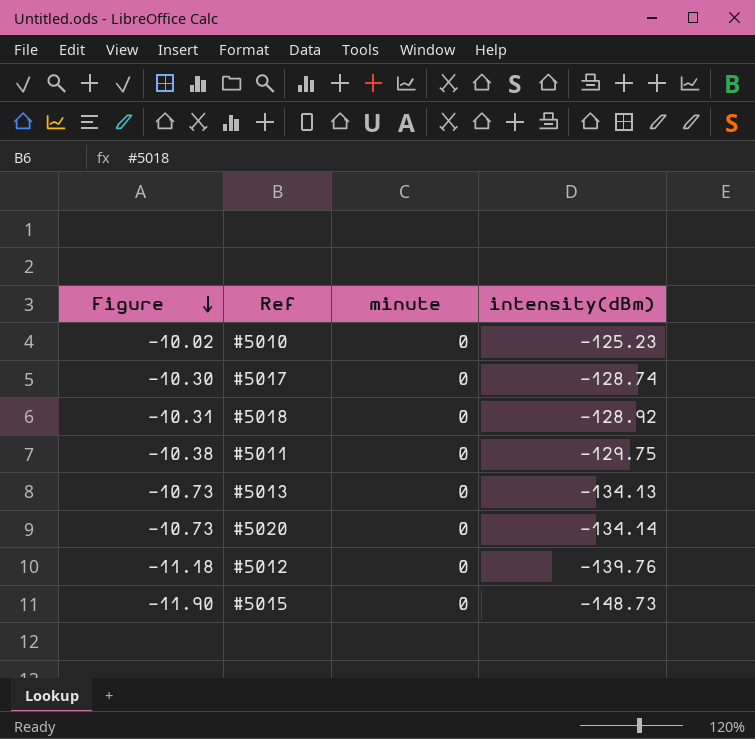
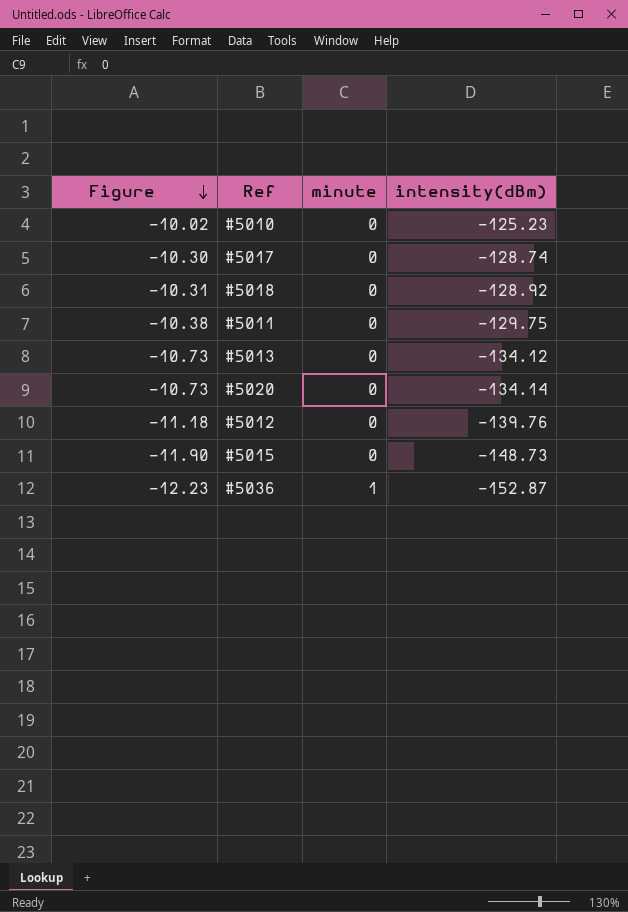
#5013 | intensity(dBm): -134.13 -> -134.12
row #5036: none -> -12.23 | 1 | -152.87

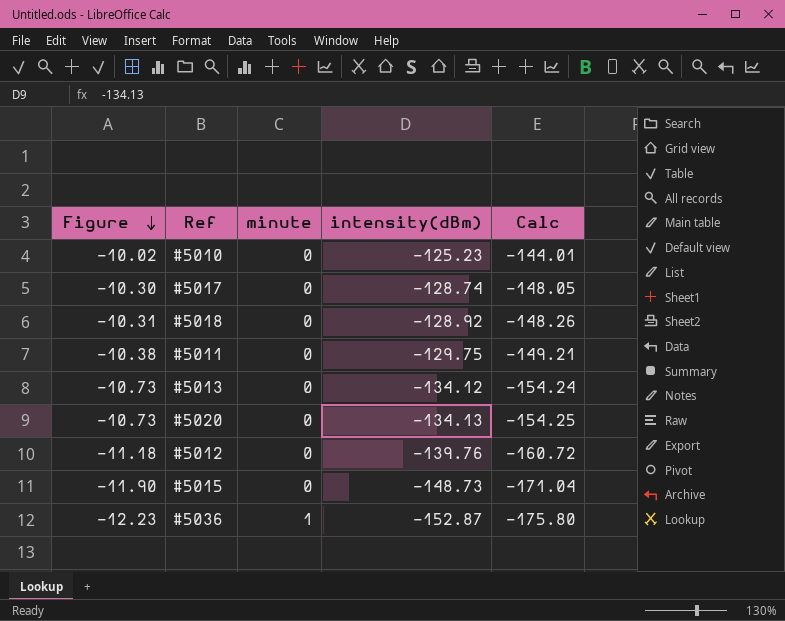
column Calc | formula: none -> [intensity(dBm)] * 1.15
#5020 | intensity(dBm): -134.14 -> -134.13

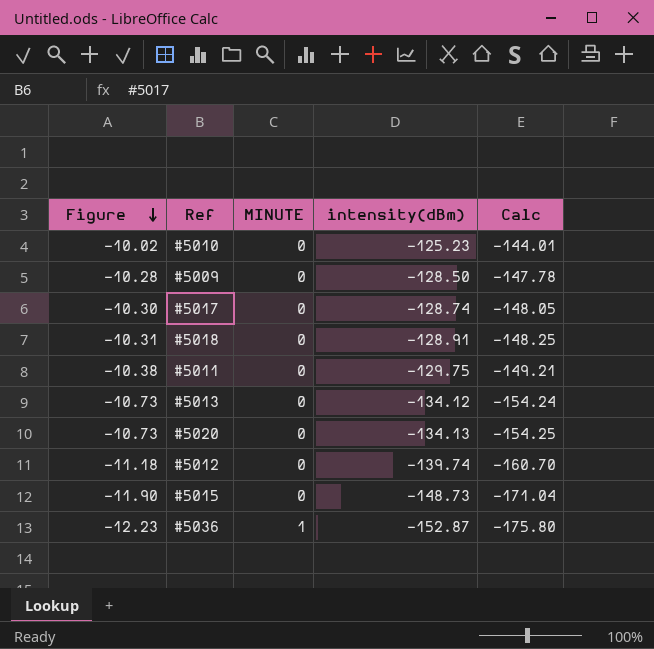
column name: minute -> MINUTE
row #5009: none -> -10.28 | 0 | -128.50 | -147.78
#5018 | intensity(dBm): -128.92 -> -128.91
#5018 | Calc: -148.26 -> -148.25
#5012 | intensity(dBm): -139.76 -> -139.74
#5012 | Calc: -160.72 -> -160.70

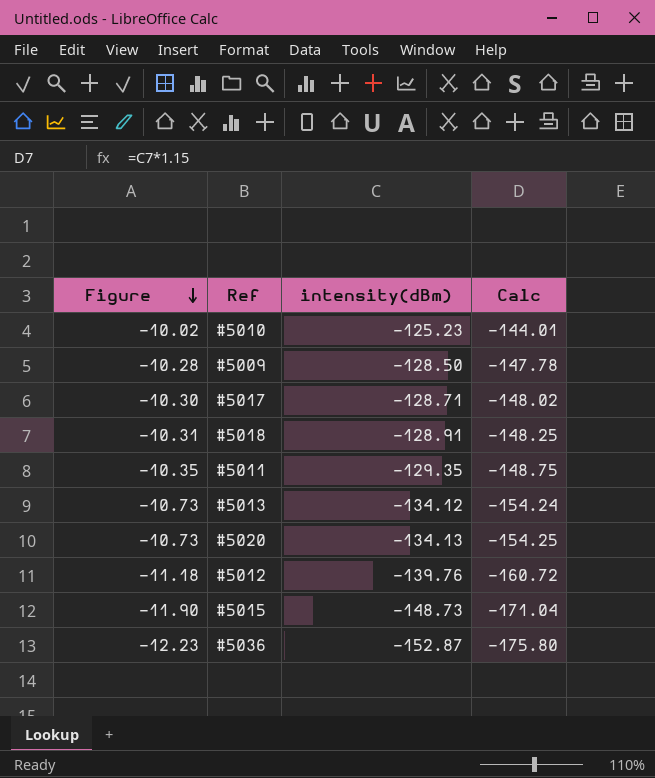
column MINUTE | position: 3 -> none
#5017 | intensity(dBm): -128.74 -> -128.71
#5017 | Calc: -148.05 -> -148.02
#5011 | Figure: -10.38 -> -10.35
#5011 | intensity(dBm): -129.75 -> -129.35
#5011 | Calc: -149.21 -> -148.75
#5012 | intensity(dBm): -139.74 -> -139.76
#5012 | Calc: -160.70 -> -160.72

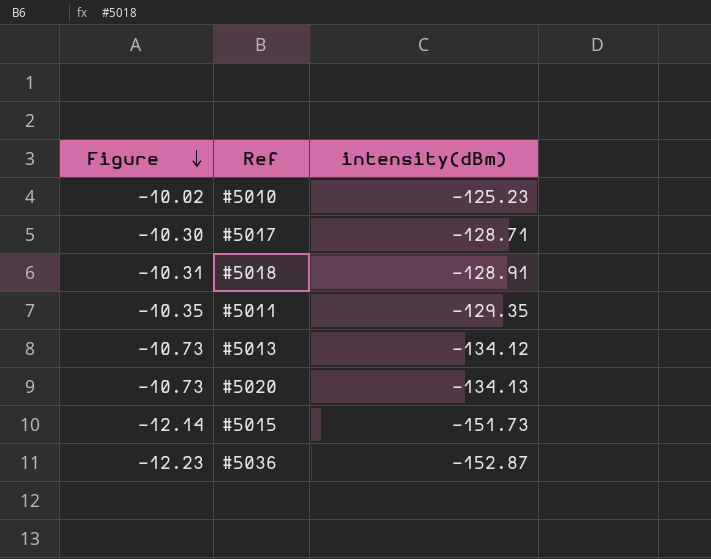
column Calc | formula: [intensity(dBm)] * 1.15 -> none
row #5009: -10.28 | -128.50 | -147.78 -> none
row #5012: -11.18 | -139.76 | -160.72 -> none
#5015 | Figure: -11.90 -> -12.14
#5015 | intensity(dBm): -148.73 -> -151.73

